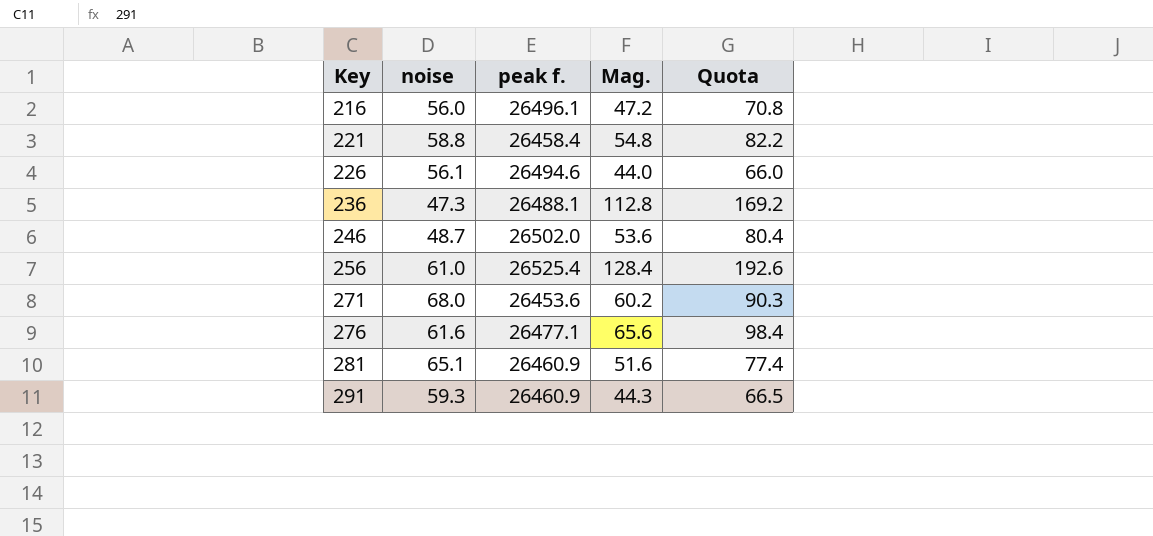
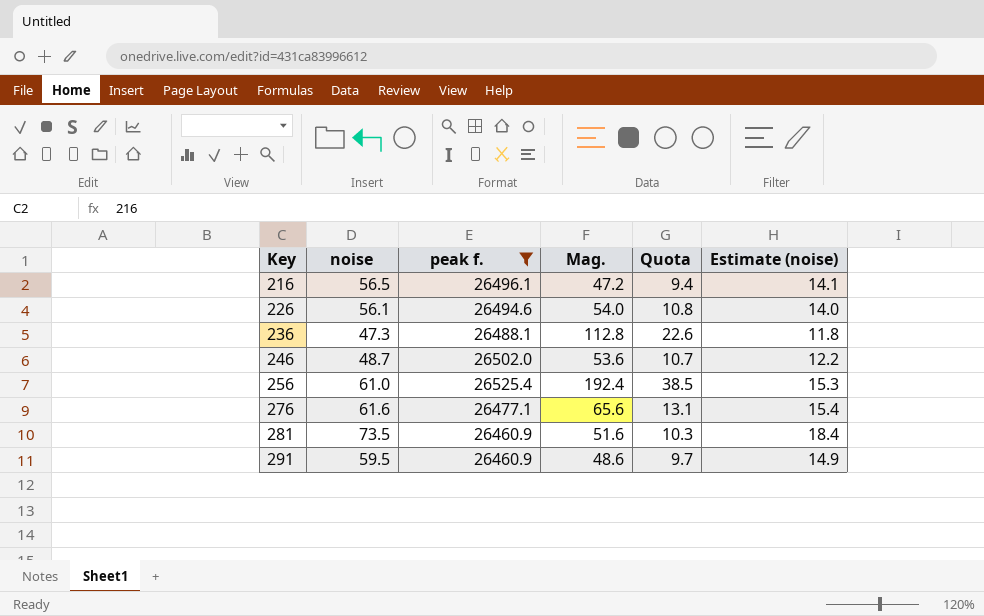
filter: none -> peak f. >= 26460.9
column Quota | formula: [Mag.] * 1.5 -> [Mag.] * 0.2
column Estimate (noise) | formula: none -> [noise] * 0.25
216 | noise: 56.0 -> 56.5
226 | Mag.: 44.0 -> 54.0
256 | Mag.: 128.4 -> 192.4
281 | noise: 65.1 -> 73.5
291 | noise: 59.3 -> 59.5
291 | Mag.: 44.3 -> 48.6

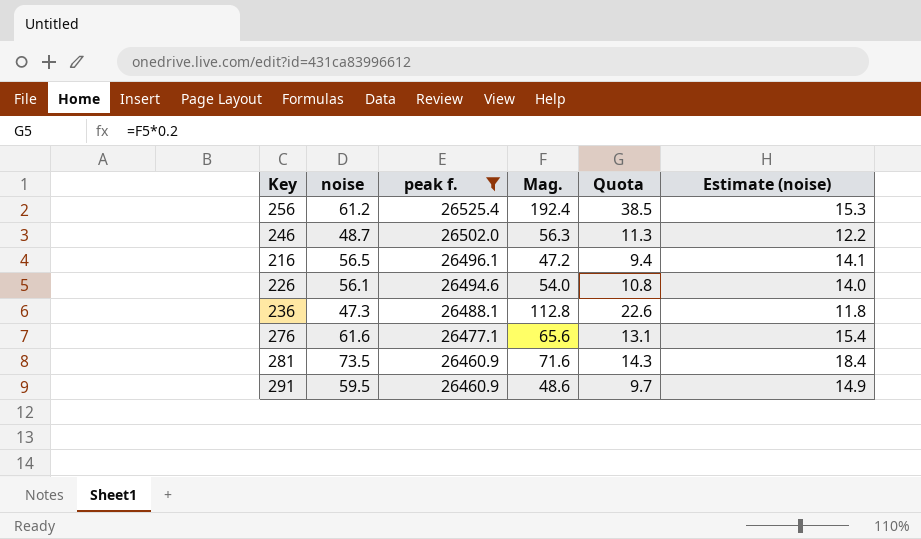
row order: Key ascending -> peak f. descending
256 | noise: 61.0 -> 61.2
246 | Mag.: 53.6 -> 56.3
246 | Quota: 10.7 -> 11.3
281 | Mag.: 51.6 -> 71.6
281 | Quota: 10.3 -> 14.3

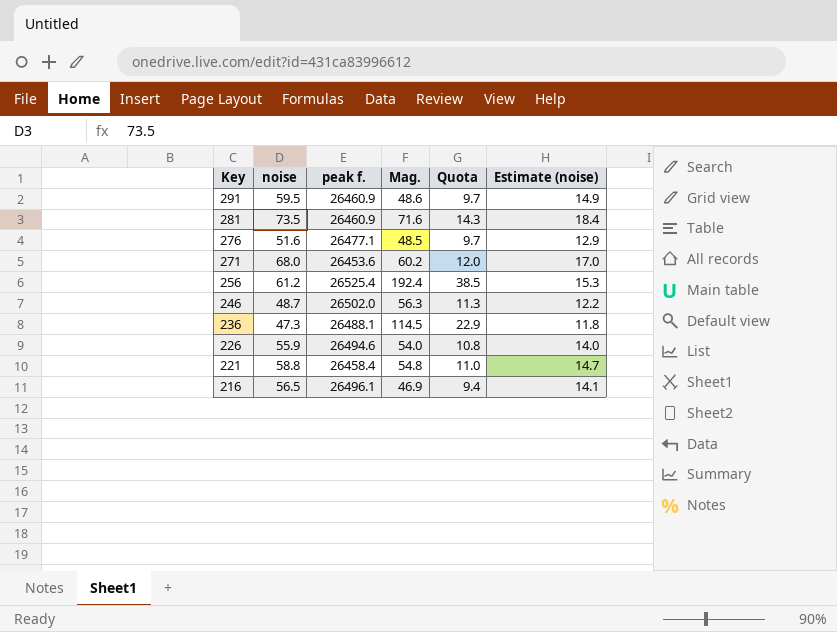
filter: peak f. >= 26460.9 -> none
row order: peak f. descending -> Key descending
276 | noise: 61.6 -> 51.6
276 | Mag.: 65.6 -> 48.5
276 | Quota: 13.1 -> 9.7
276 | Estimate (noise): 15.4 -> 12.9
236 | Mag.: 112.8 -> 114.5
236 | Quota: 22.6 -> 22.9
226 | noise: 56.1 -> 55.9
216 | Mag.: 47.2 -> 46.9

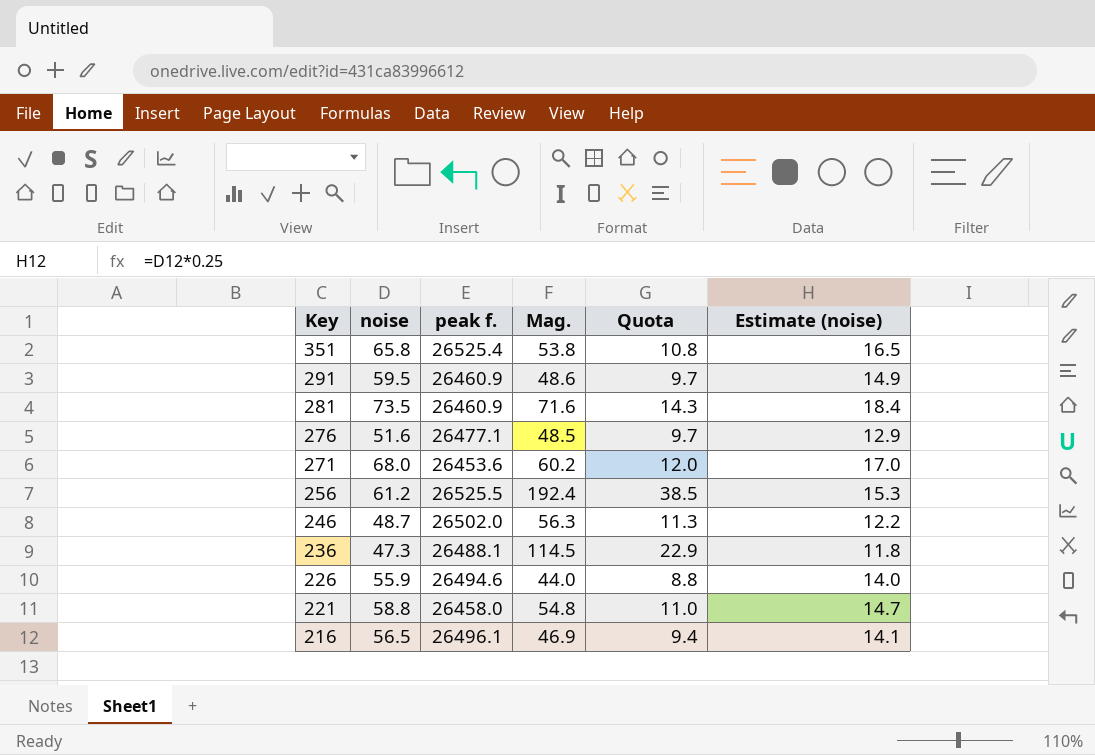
row 351: none -> 65.8 | 26525.4 | 53.8 | 10.8 | 16.5
256 | peak f.: 26525.4 -> 26525.5
226 | Mag.: 54.0 -> 44.0
226 | Quota: 10.8 -> 8.8
221 | peak f.: 26458.4 -> 26458.0

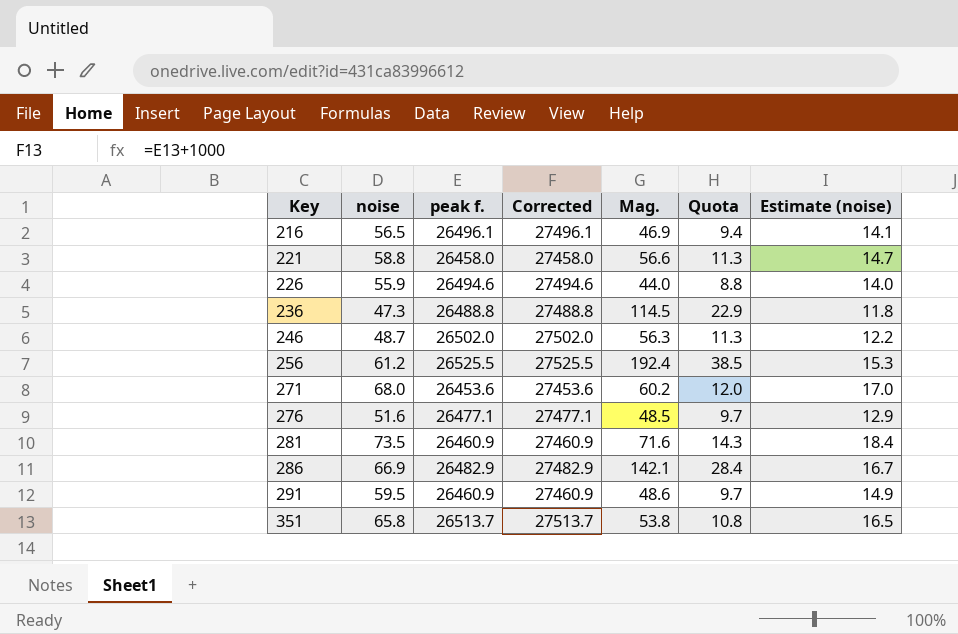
row order: Key descending -> Key ascending
column Corrected | formula: none -> [peak f.] + 1000
221 | Mag.: 54.8 -> 56.6
221 | Quota: 11.0 -> 11.3
236 | peak f.: 26488.1 -> 26488.8
row 286: none -> 66.9 | 26482.9 | 27482.9 | 142.1 | 28.4 | 16.7
351 | peak f.: 26525.4 -> 26513.7

